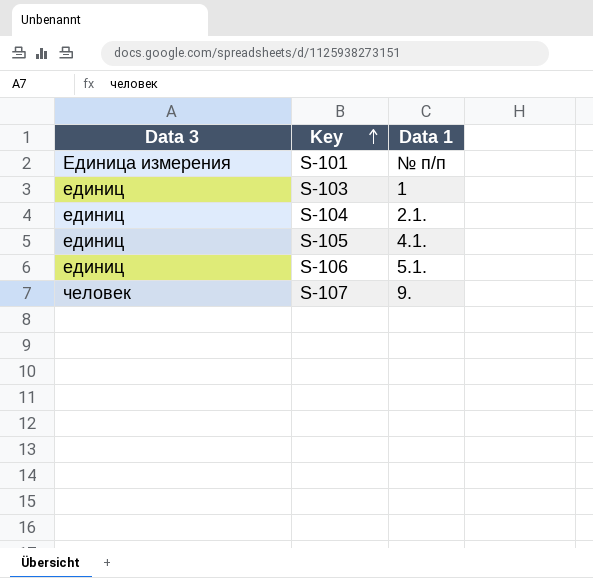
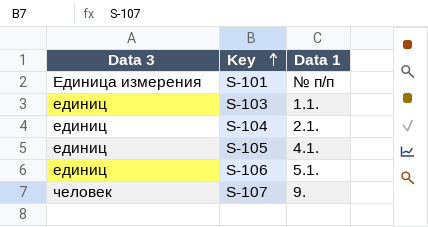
S-103 | Data 1: 1 -> 1.1.

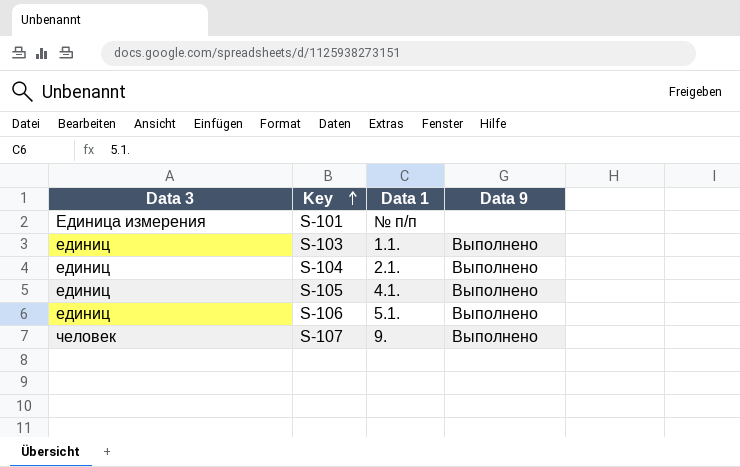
column Data 9 | position: none -> 4

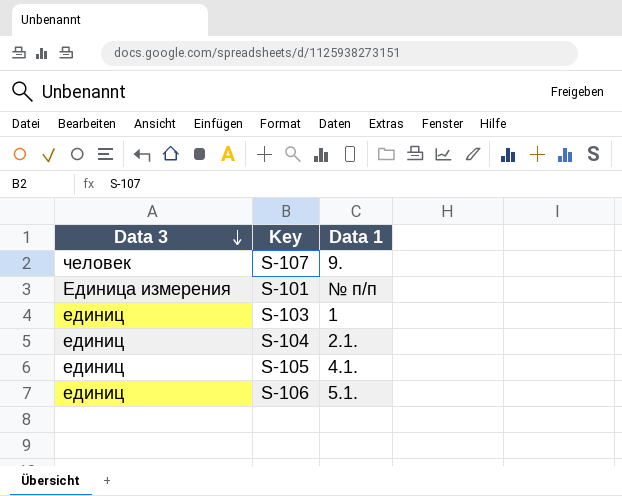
row order: Key ascending -> Data 3 descending
column Data 9 | position: 4 -> none
S-103 | Data 1: 1.1. -> 1

